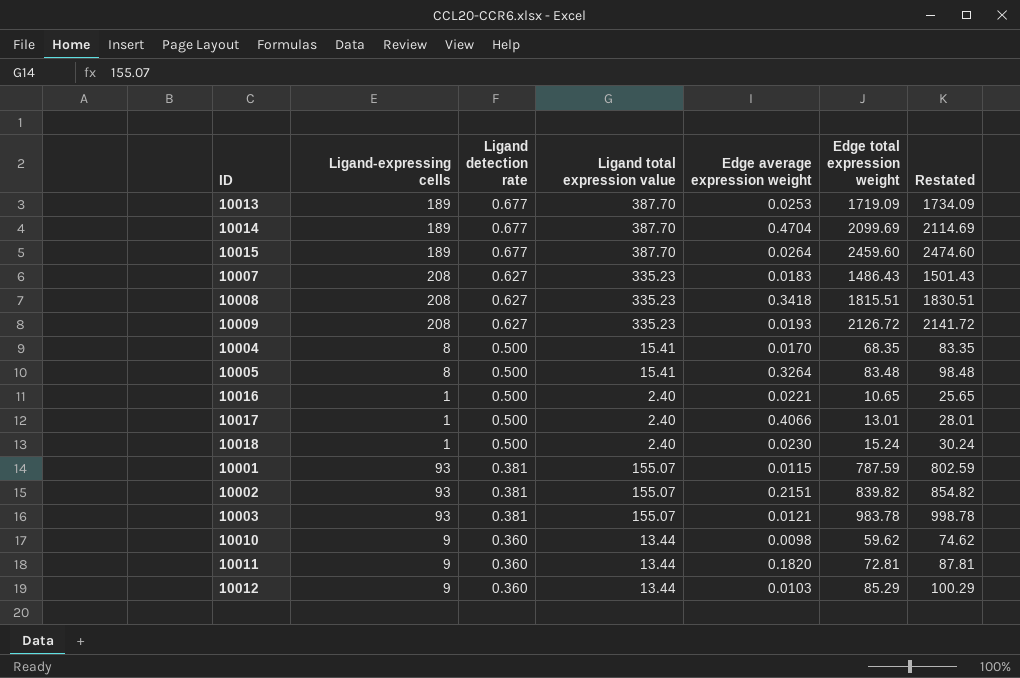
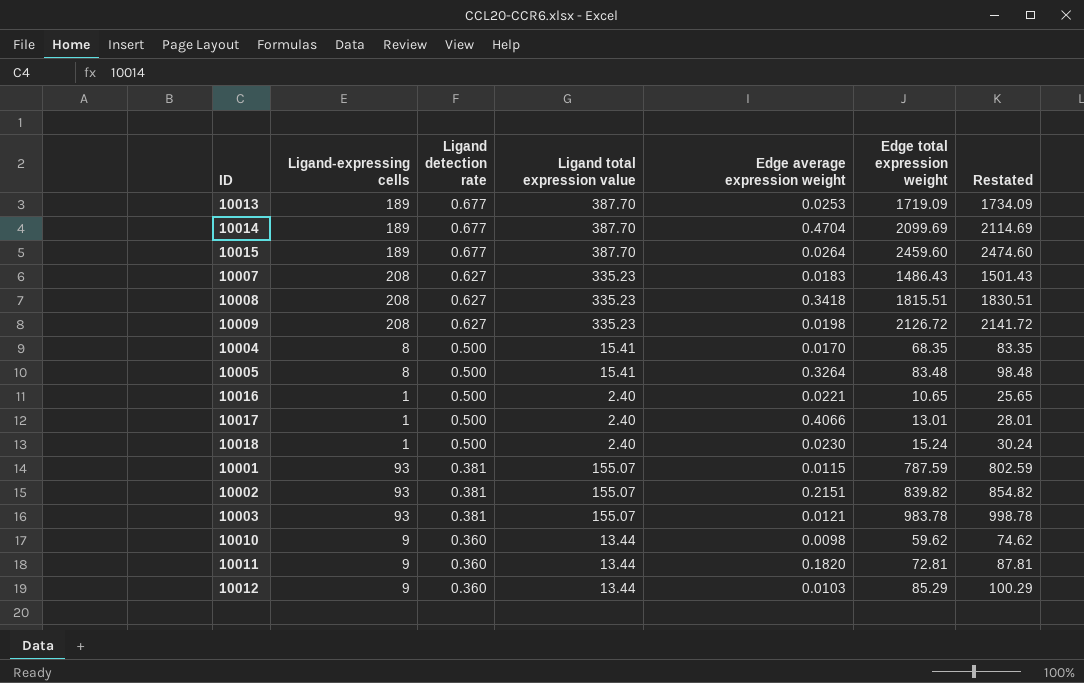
10009 | Edge average expression weight: 0.0193 -> 0.0198

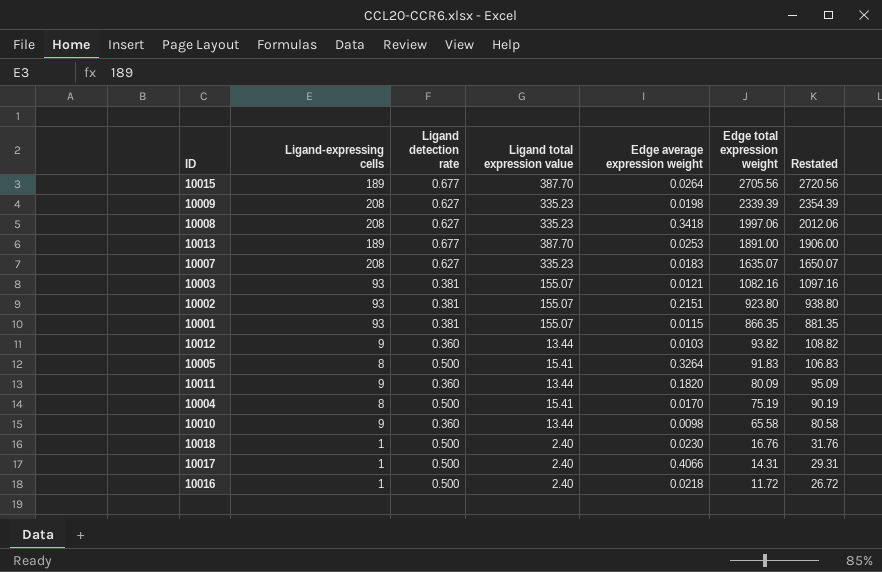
row order: Ligand detection rate descending -> Edge total expression weight descending
row 10014: 189 | 0.677 | 387.70 | 0.4704 | 2099.69 | 2114.69 -> none
10015 | Edge total expression weight: 2459.60 -> 2705.56
10015 | Restated: 2474.60 -> 2720.56
10009 | Edge total expression weight: 2126.72 -> 2339.39
10009 | Restated: 2141.72 -> 2354.39
10008 | Edge total expression weight: 1815.51 -> 1997.06
10008 | Restated: 1830.51 -> 2012.06
10013 | Edge total expression weight: 1719.09 -> 1891.00
10013 | Restated: 1734.09 -> 1906.00
10007 | Edge total expression weight: 1486.43 -> 1635.07
10007 | Restated: 1501.43 -> 1650.07
10003 | Edge total expression weight: 983.78 -> 1082.16
10003 | Restated: 998.78 -> 1097.16
10002 | Edge total expression weight: 839.82 -> 923.80
10002 | Restated: 854.82 -> 938.80
10001 | Edge total expression weight: 787.59 -> 866.35
10001 | Restated: 802.59 -> 881.35
10012 | Edge total expression weight: 85.29 -> 93.82
10012 | Restated: 100.29 -> 108.82
10005 | Edge total expression weight: 83.48 -> 91.83
10005 | Restated: 98.48 -> 106.83
10011 | Edge total expression weight: 72.81 -> 80.09
10011 | Restated: 87.81 -> 95.09
10004 | Edge total expression weight: 68.35 -> 75.19
10004 | Restated: 83.35 -> 90.19
10010 | Edge total expression weight: 59.62 -> 65.58
10010 | Restated: 74.62 -> 80.58
10018 | Edge total expression weight: 15.24 -> 16.76
10018 | Restated: 30.24 -> 31.76
10017 | Edge total expression weight: 13.01 -> 14.31
10017 | Restated: 28.01 -> 29.31
10016 | Edge average expression weight: 0.0221 -> 0.0218
10016 | Edge total expression weight: 10.65 -> 11.72
10016 | Restated: 25.65 -> 26.72

